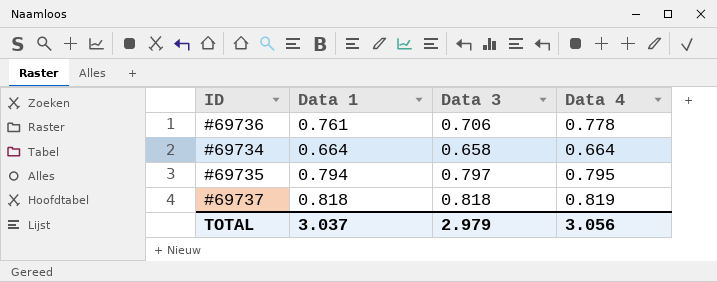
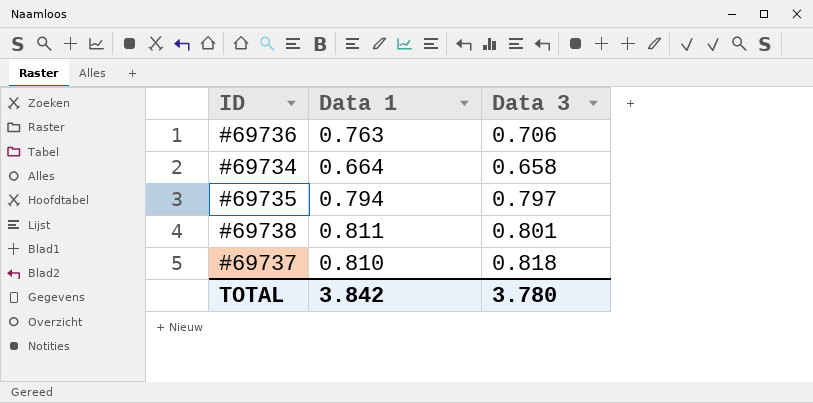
column Data 4 | position: 4 -> none
#69736 | Data 1: 0.761 -> 0.763
row #69738: none -> 0.811 | 0.801
#69737 | Data 1: 0.818 -> 0.810
TOTAL | Data 1: 3.037 -> 3.842
TOTAL | Data 3: 2.979 -> 3.780

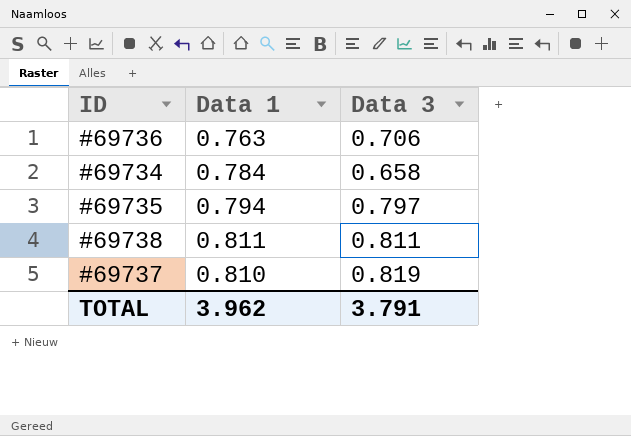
#69734 | Data 1: 0.664 -> 0.784
#69738 | Data 3: 0.801 -> 0.811
#69737 | Data 3: 0.818 -> 0.819
TOTAL | Data 1: 3.842 -> 3.962
TOTAL | Data 3: 3.780 -> 3.791

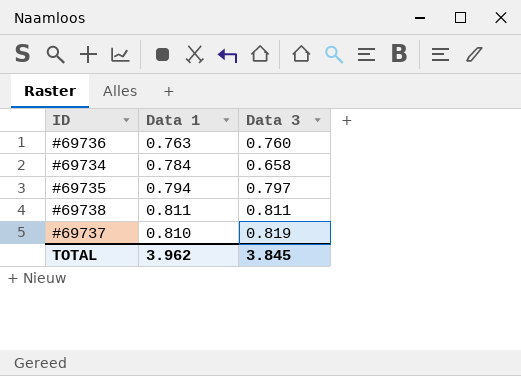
#69736 | Data 3: 0.706 -> 0.760
TOTAL | Data 3: 3.791 -> 3.845

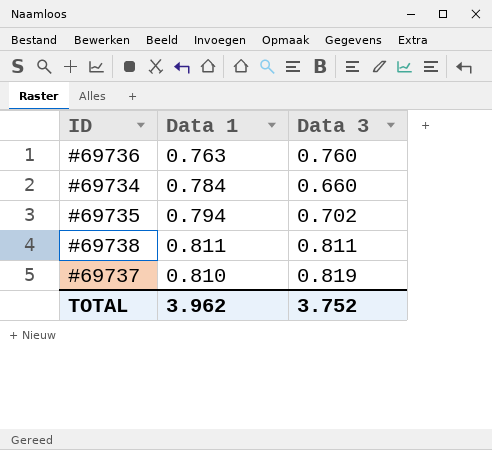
#69734 | Data 3: 0.658 -> 0.660
#69735 | Data 3: 0.797 -> 0.702
TOTAL | Data 3: 3.845 -> 3.752

